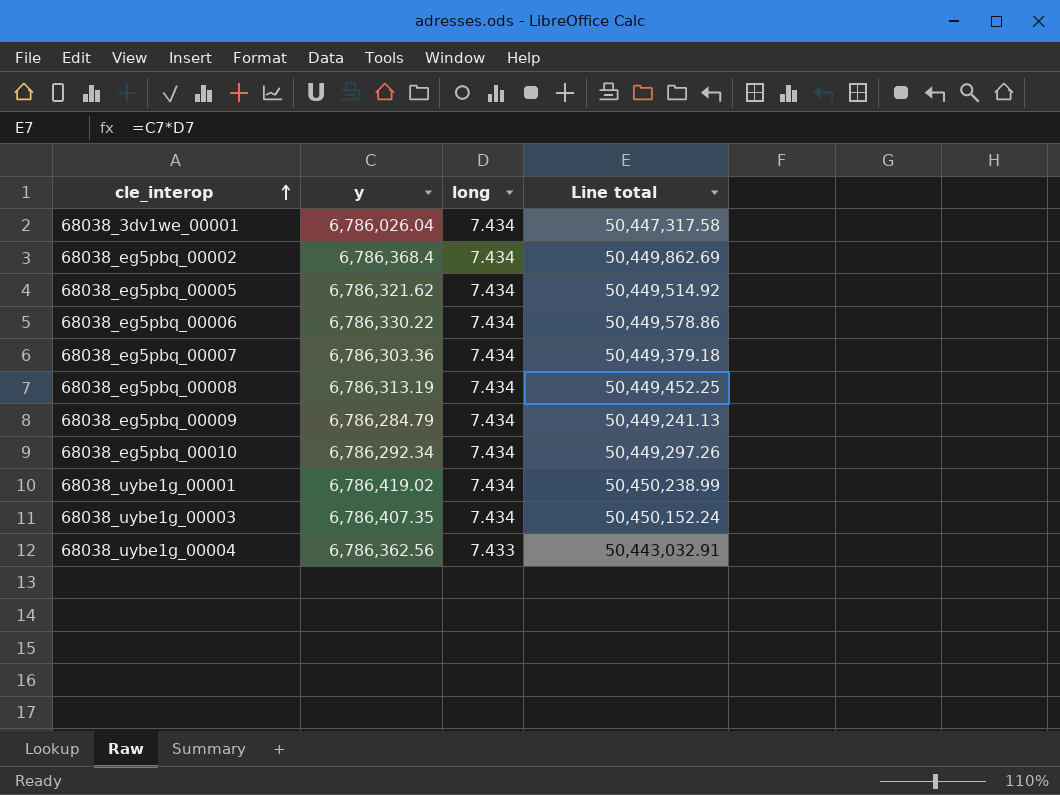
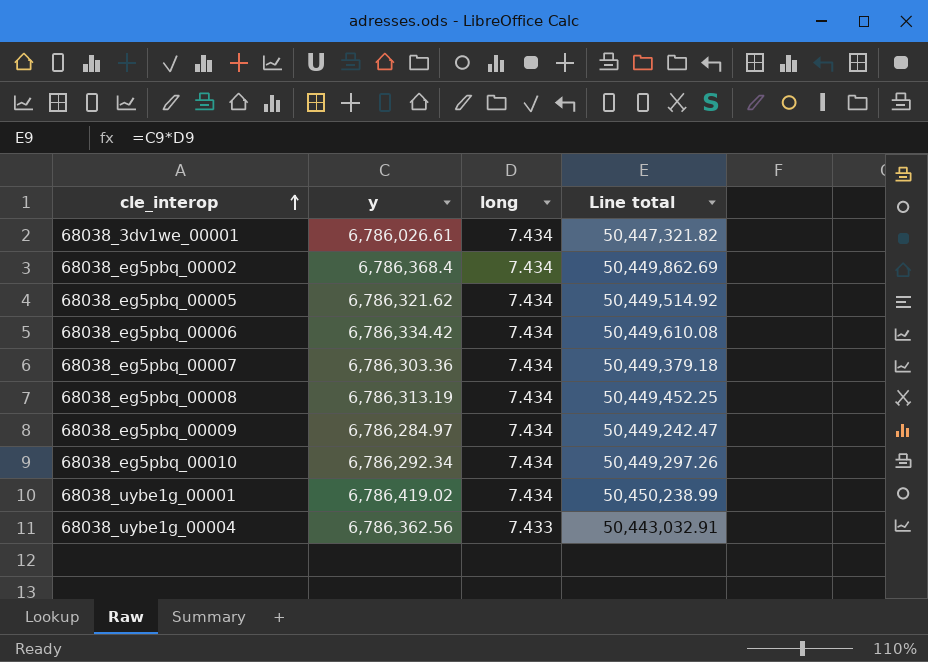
row 68038_uybe1g_00003: 6,786,407.35 | 7.434 | 50,450,152.24 -> none
68038_3dv1we_00001 | y: 6,786,026.04 -> 6,786,026.61
68038_3dv1we_00001 | Line total: 50,447,317.58 -> 50,447,321.82
68038_eg5pbq_00006 | y: 6,786,330.22 -> 6,786,334.42
68038_eg5pbq_00006 | Line total: 50,449,578.86 -> 50,449,610.08
68038_eg5pbq_00009 | y: 6,786,284.79 -> 6,786,284.97
68038_eg5pbq_00009 | Line total: 50,449,241.13 -> 50,449,242.47

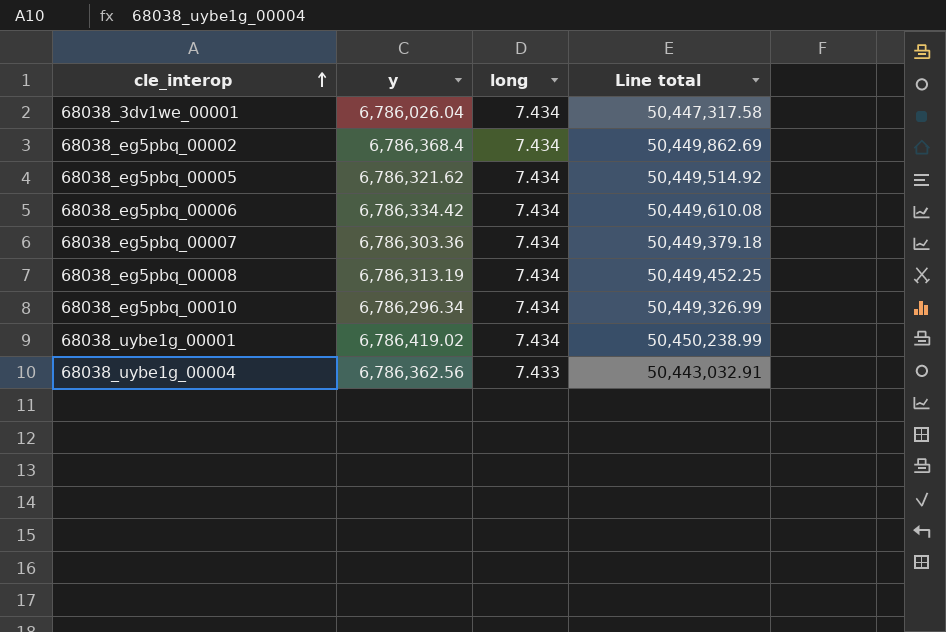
row 68038_eg5pbq_00009: 6,786,284.97 | 7.434 | 50,449,242.47 -> none
68038_3dv1we_00001 | y: 6,786,026.61 -> 6,786,026.04
68038_3dv1we_00001 | Line total: 50,447,321.82 -> 50,447,317.58
68038_eg5pbq_00010 | y: 6,786,292.34 -> 6,786,296.34
68038_eg5pbq_00010 | Line total: 50,449,297.26 -> 50,449,326.99

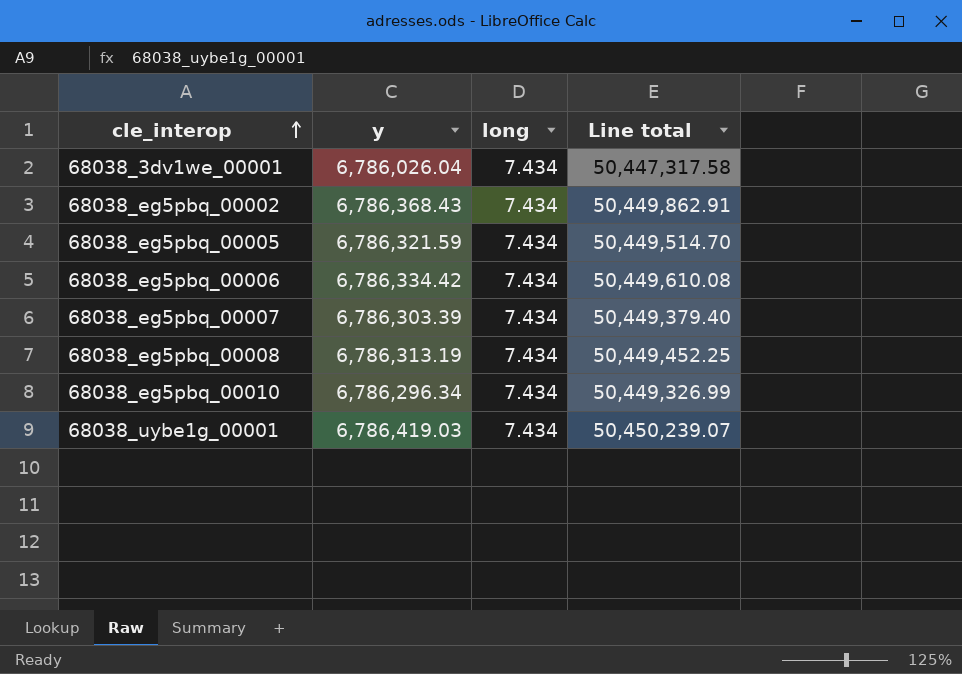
row 68038_uybe1g_00004: 6,786,362.56 | 7.433 | 50,443,032.91 -> none
68038_eg5pbq_00002 | y: 6,786,368.4 -> 6,786,368.43
68038_eg5pbq_00002 | Line total: 50,449,862.69 -> 50,449,862.91
68038_eg5pbq_00005 | y: 6,786,321.62 -> 6,786,321.59
68038_eg5pbq_00005 | Line total: 50,449,514.92 -> 50,449,514.70
68038_eg5pbq_00007 | y: 6,786,303.36 -> 6,786,303.39
68038_eg5pbq_00007 | Line total: 50,449,379.18 -> 50,449,379.40
68038_uybe1g_00001 | y: 6,786,419.02 -> 6,786,419.03
68038_uybe1g_00001 | Line total: 50,450,238.99 -> 50,450,239.07

